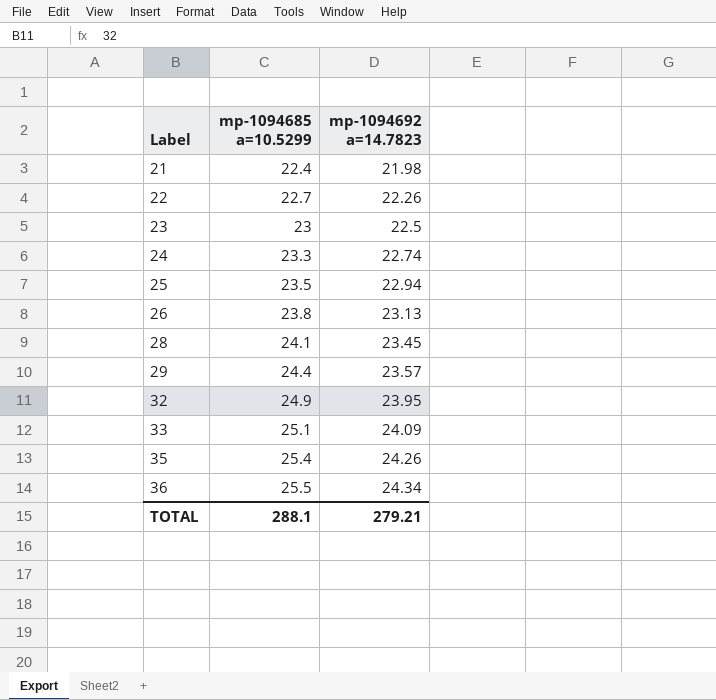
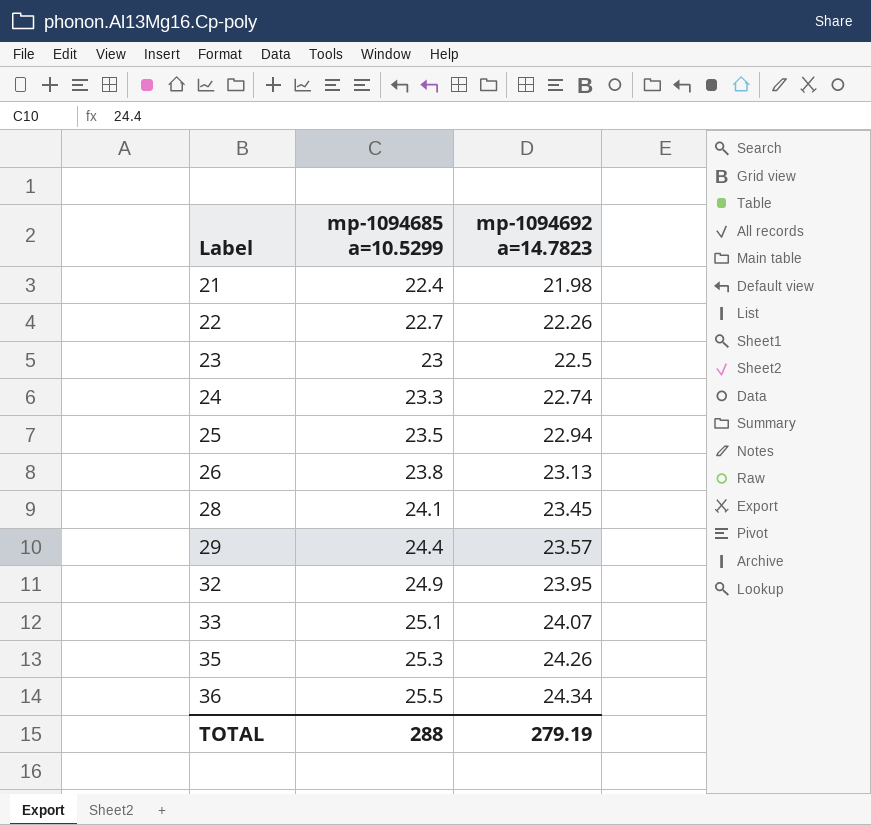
33 | mp-1094692 a=14.7823: 24.09 -> 24.07
35 | mp-1094685 a=10.5299: 25.4 -> 25.3
TOTAL | mp-1094685 a=10.5299: 288.1 -> 288
TOTAL | mp-1094692 a=14.7823: 279.21 -> 279.19

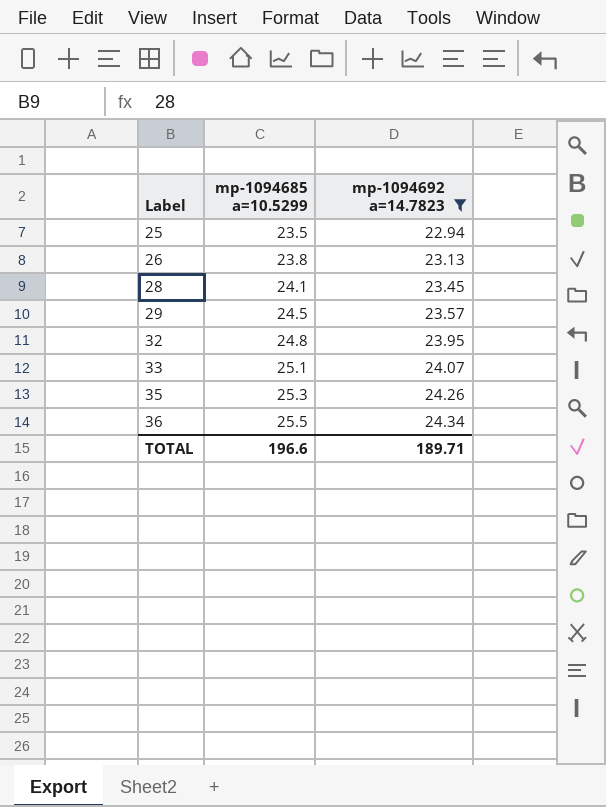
filter: none -> mp-1094692 a=14.7823 >= 22.94
29 | mp-1094685 a=10.5299: 24.4 -> 24.5
32 | mp-1094685 a=10.5299: 24.9 -> 24.8
TOTAL | mp-1094685 a=10.5299: 288 -> 196.6
TOTAL | mp-1094692 a=14.7823: 279.19 -> 189.71

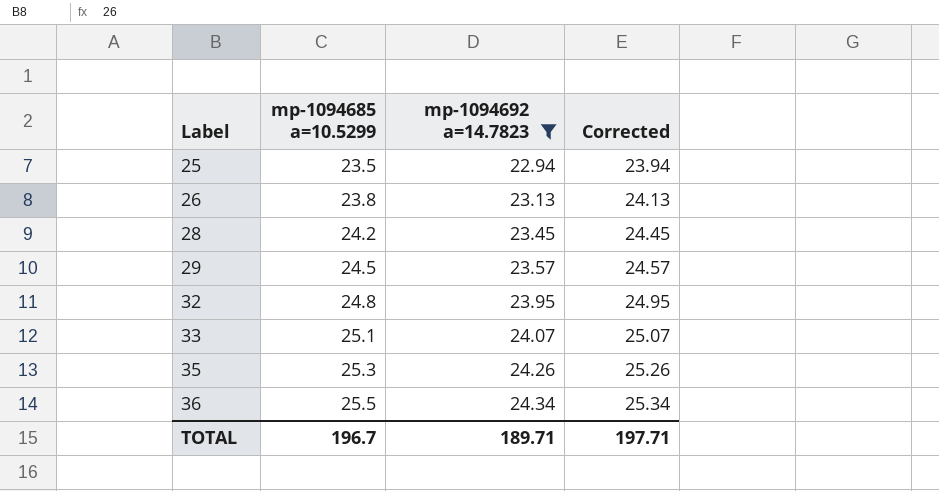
column Corrected | formula: none -> [mp-1094692 a=14.7823] + 1
28 | mp-1094685 a=10.5299: 24.1 -> 24.2
TOTAL | mp-1094685 a=10.5299: 196.6 -> 196.7

